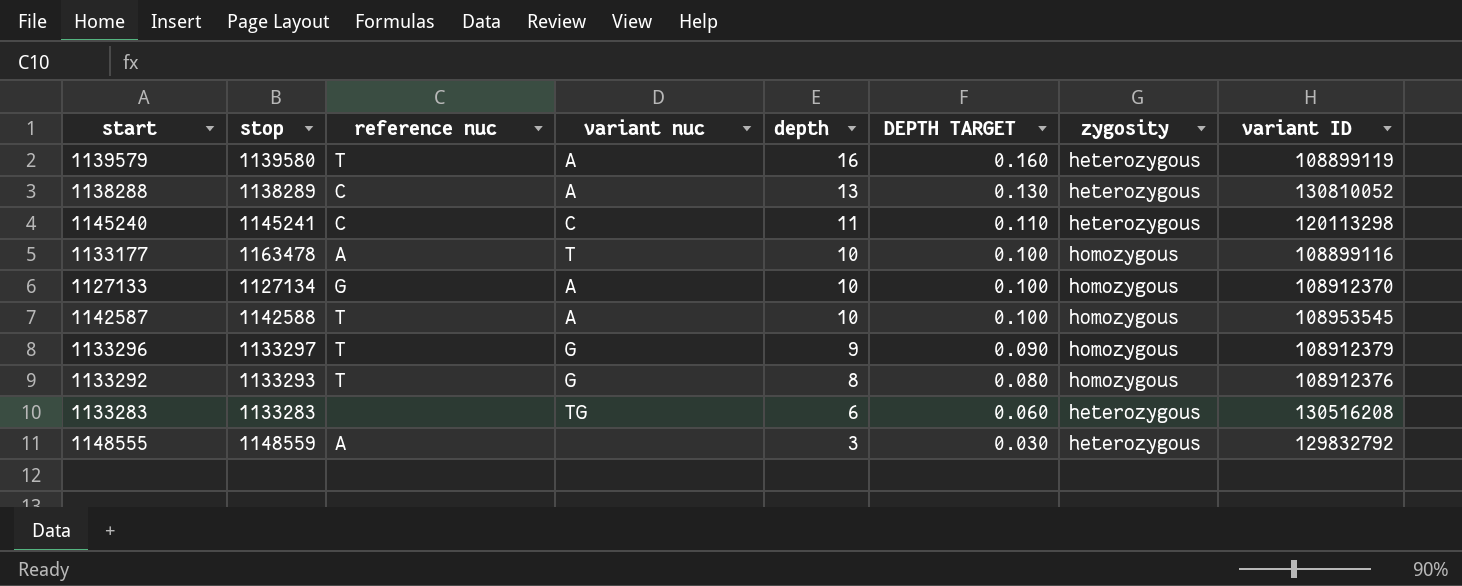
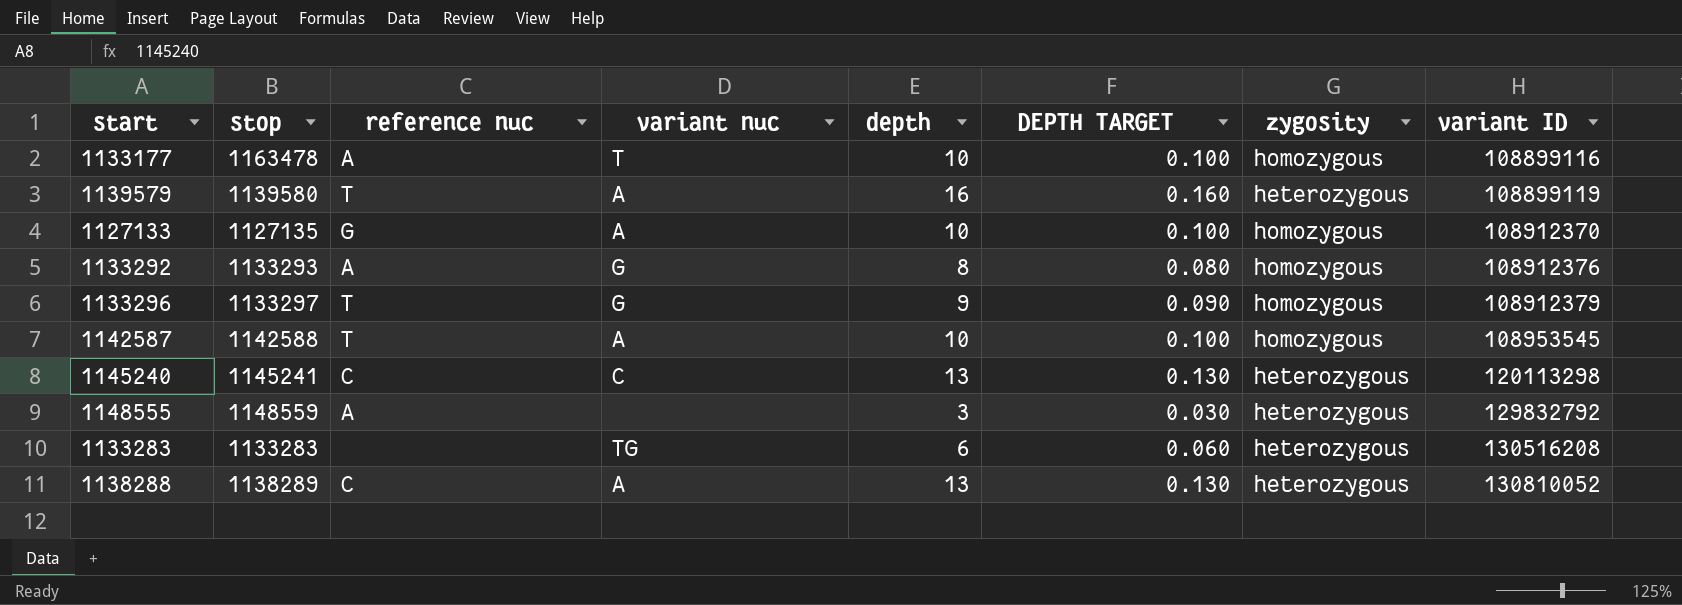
row order: depth descending -> variant ID ascending
1127133 | stop: 1127134 -> 1127135
1133292 | reference nuc: T -> A
1145240 | depth: 11 -> 13
1145240 | DEPTH TARGET: 0.110 -> 0.130

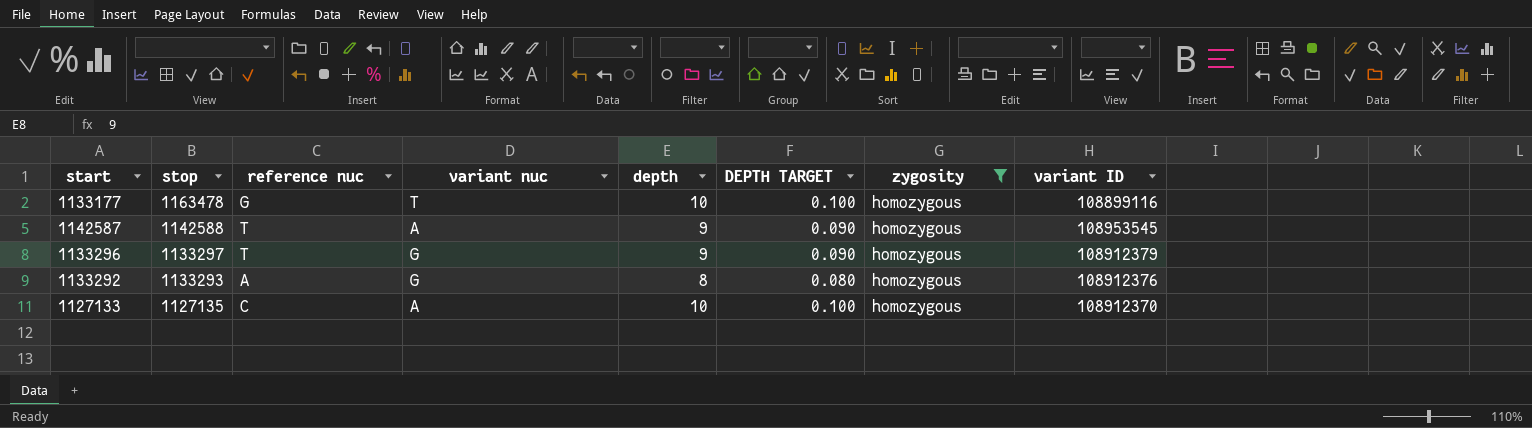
filter: none -> zygosity = homozygous
row order: variant ID ascending -> stop descending
1133177 | reference nuc: A -> G
1142587 | depth: 10 -> 9
1142587 | DEPTH TARGET: 0.100 -> 0.090
1127133 | reference nuc: G -> C

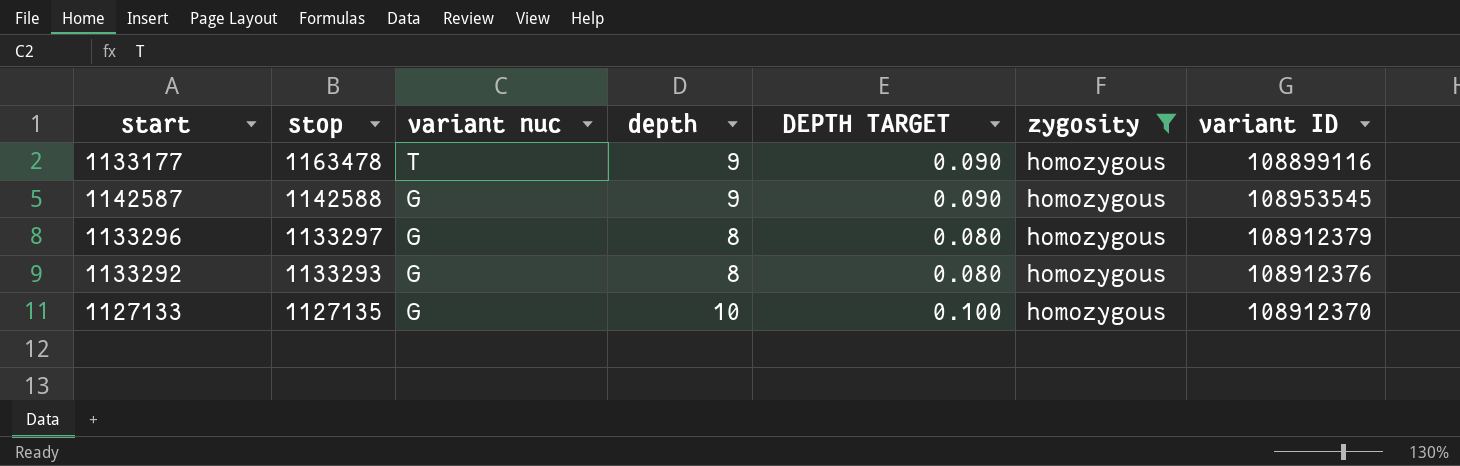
column reference nuc | position: 3 -> none
1133177 | depth: 10 -> 9
1133177 | DEPTH TARGET: 0.100 -> 0.090
1142587 | variant nuc: A -> G
1133296 | depth: 9 -> 8
1133296 | DEPTH TARGET: 0.090 -> 0.080
1127133 | variant nuc: A -> G

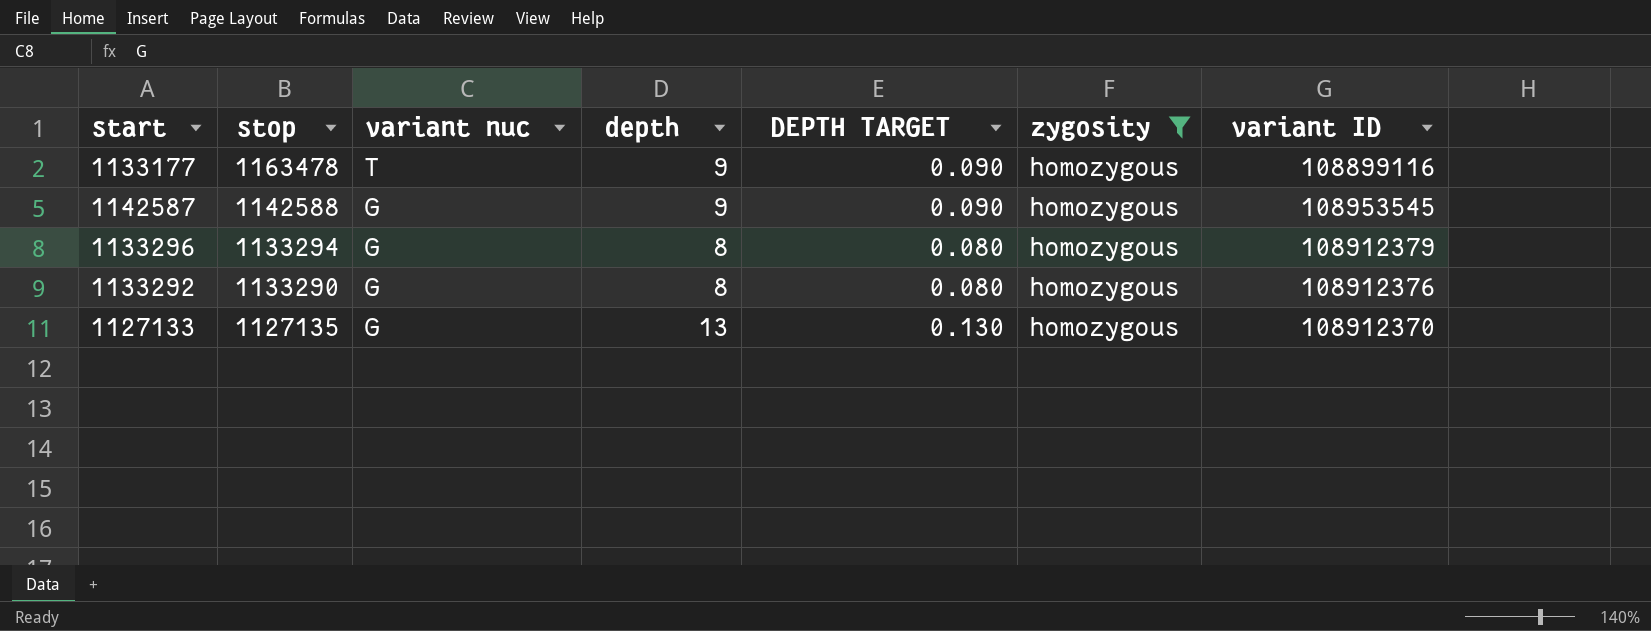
1133296 | stop: 1133297 -> 1133294
1133292 | stop: 1133293 -> 1133290
1127133 | depth: 10 -> 13
1127133 | DEPTH TARGET: 0.100 -> 0.130

